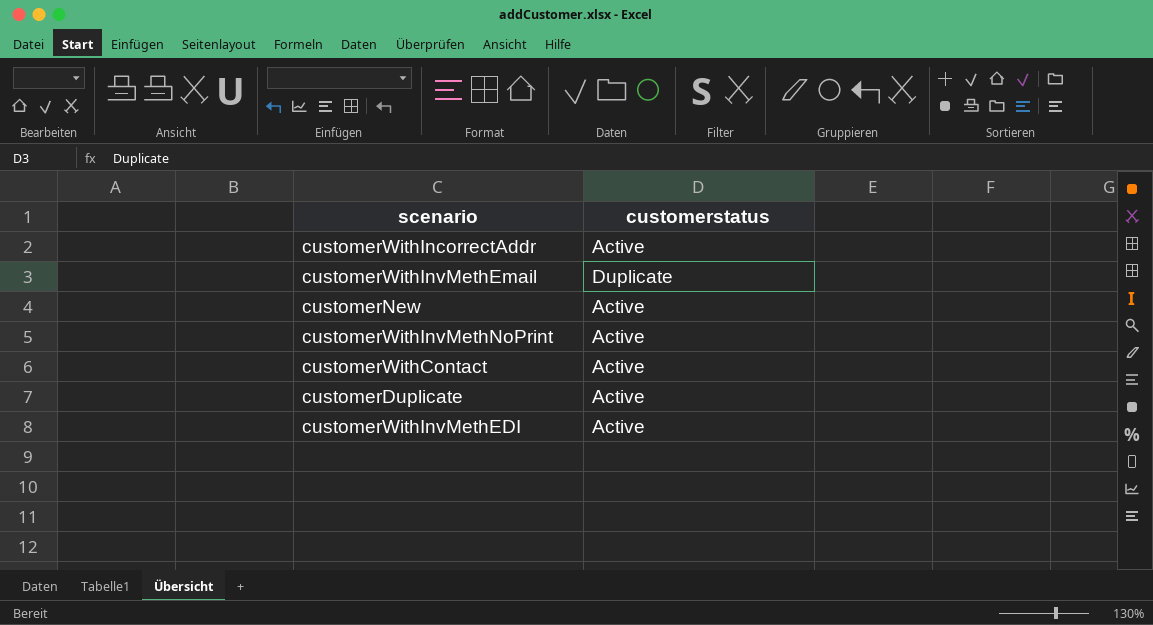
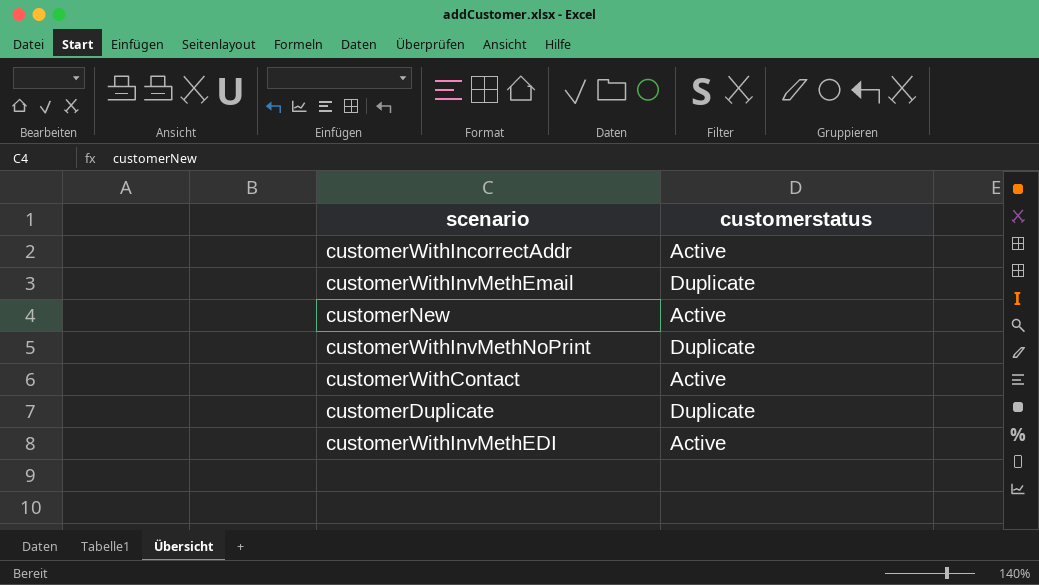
customerWithInvMethNoPrint | customerstatus: Active -> Duplicate
customerDuplicate | customerstatus: Active -> Duplicate

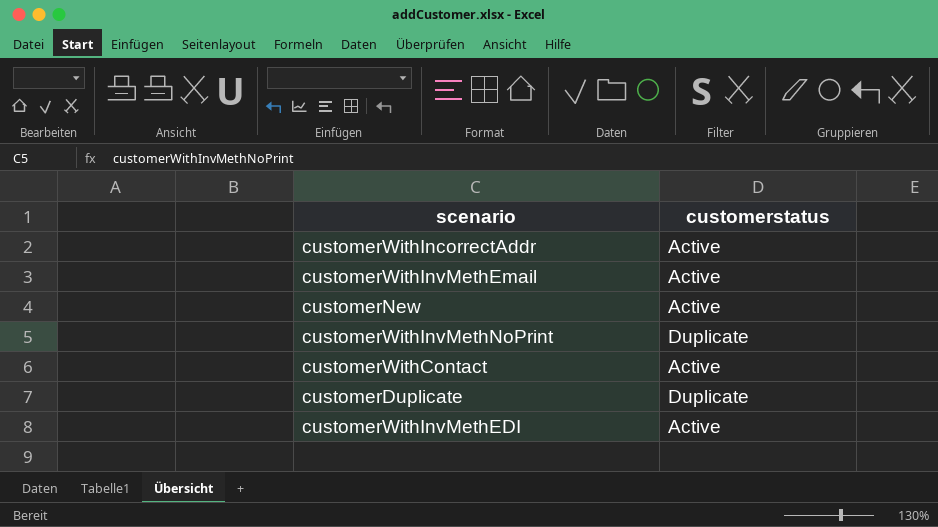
customerWithInvMethEmail | customerstatus: Duplicate -> Active

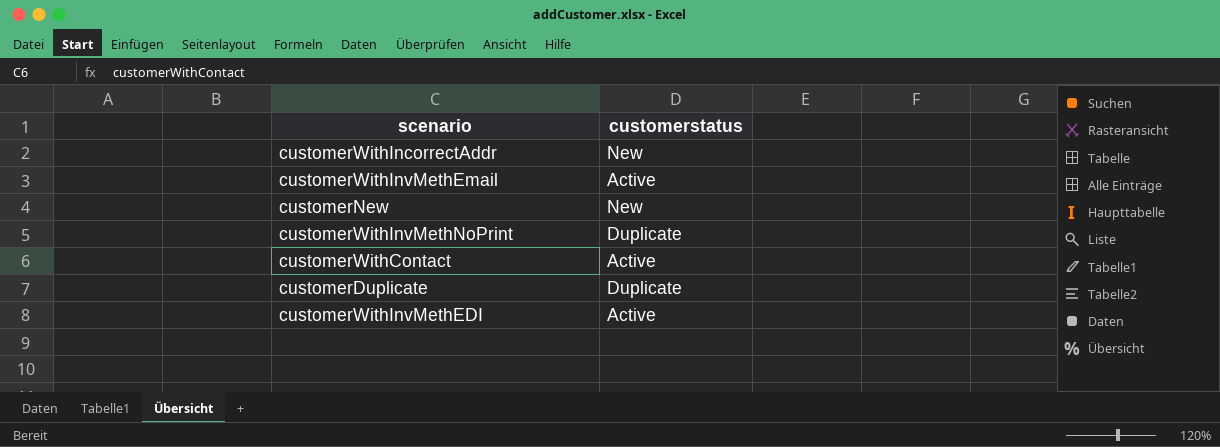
customerWithIncorrectAddr | customerstatus: Active -> New
customerNew | customerstatus: Active -> New

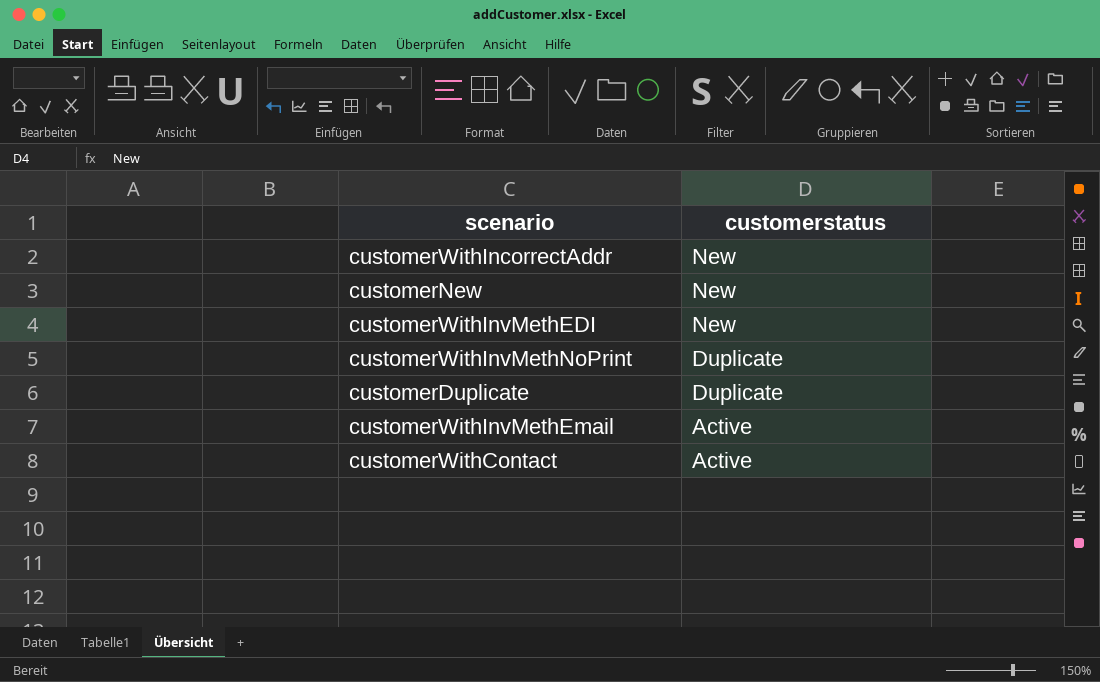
row order: none -> customerstatus descending
customerWithInvMethEDI | customerstatus: Active -> New

